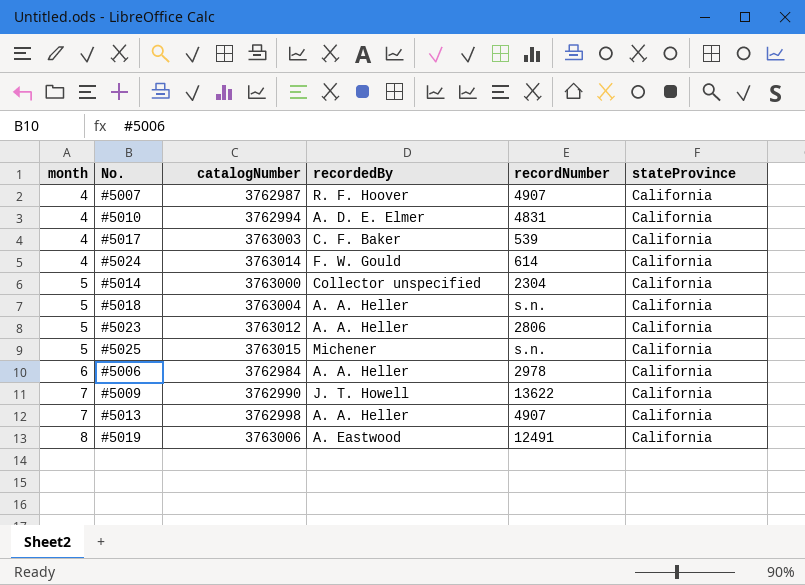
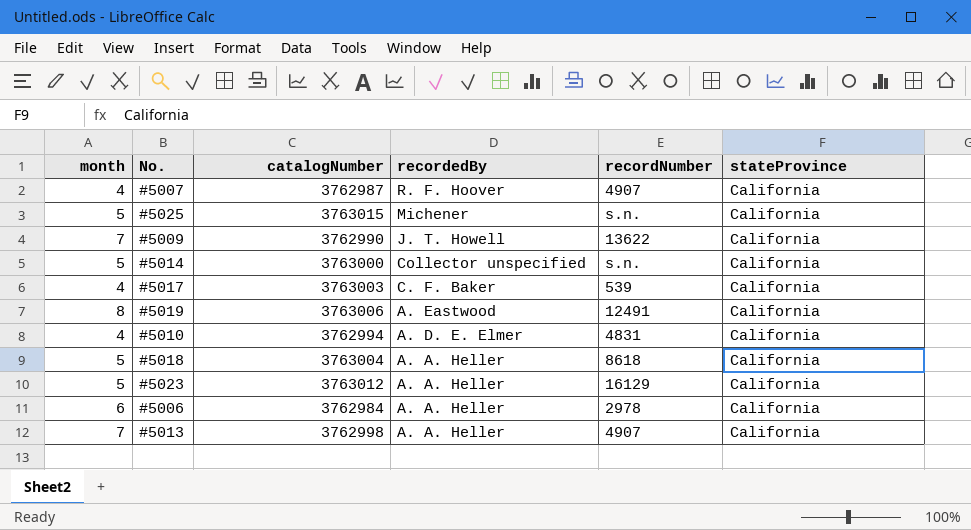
row order: month ascending -> recordedBy descending
row #5024: 4 | 3763014 | F. W. Gould | 614 | California -> none
#5014 | recordNumber: 2304 -> s.n.
#5018 | recordNumber: s.n. -> 8618
#5023 | recordNumber: 2806 -> 16129

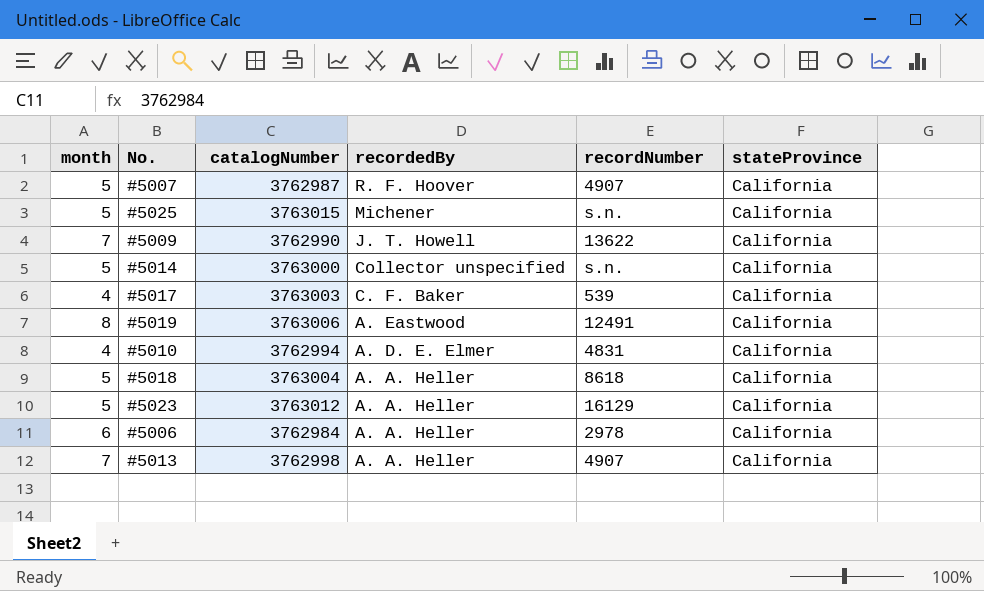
#5007 | month: 4 -> 5

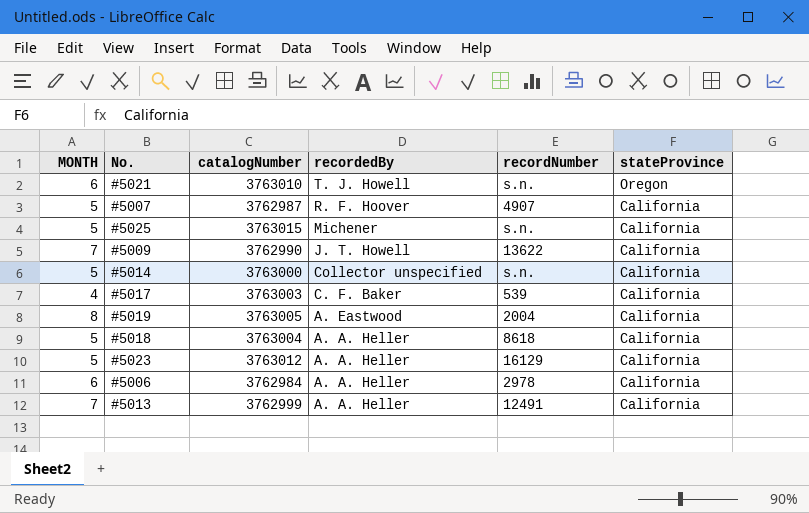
column name: month -> MONTH
row #5010: 4 | 3762994 | A. D. E. Elmer | 4831 | California -> none
row #5021: none -> 6 | 3763010 | T. J. Howell | s.n. | Oregon
#5019 | catalogNumber: 3763006 -> 3763005
#5019 | recordNumber: 12491 -> 2004
#5013 | catalogNumber: 3762998 -> 3762999
#5013 | recordNumber: 4907 -> 12491

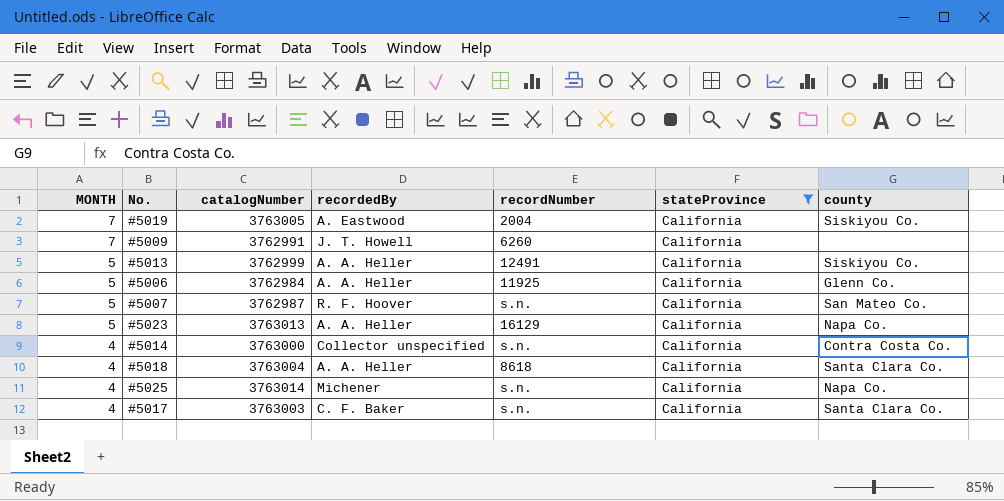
filter: none -> stateProvince = California
row order: recordedBy descending -> MONTH descending
column county | position: none -> 7
#5019 | MONTH: 8 -> 7
#5009 | catalogNumber: 3762990 -> 3762991
#5009 | recordNumber: 13622 -> 6260
#5013 | MONTH: 7 -> 5
#5006 | MONTH: 6 -> 5
#5006 | recordNumber: 2978 -> 11925
#5007 | recordNumber: 4907 -> s.n.
#5023 | catalogNumber: 3763012 -> 3763013
#5014 | MONTH: 5 -> 4
#5018 | MONTH: 5 -> 4
#5025 | MONTH: 5 -> 4
#5025 | catalogNumber: 3763015 -> 3763014
#5017 | recordNumber: 539 -> s.n.

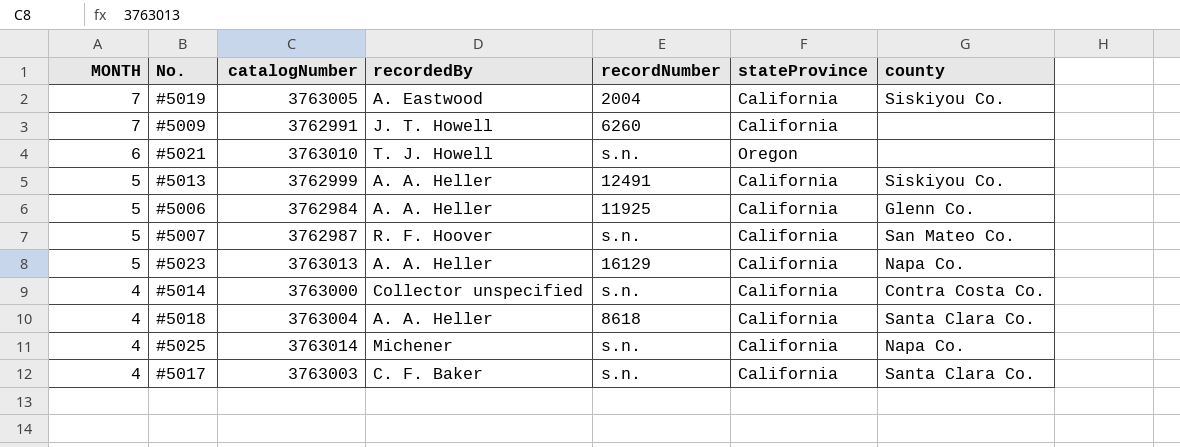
filter: stateProvince = California -> none

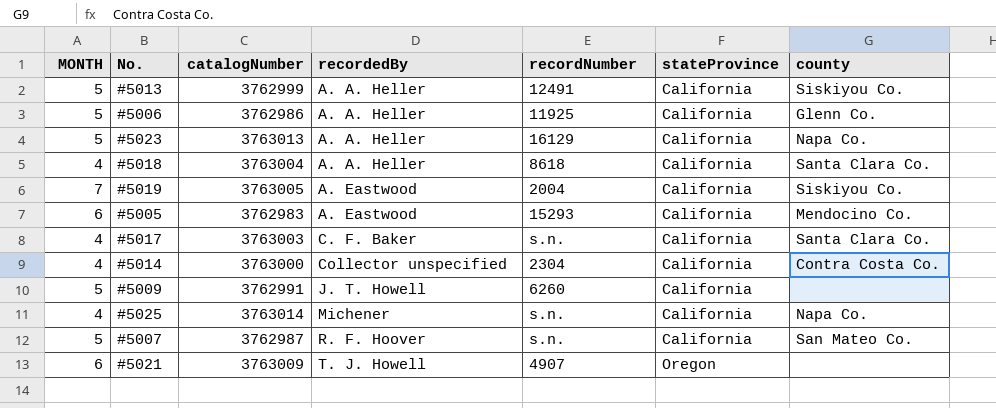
row order: MONTH descending -> recordedBy ascending
#5006 | catalogNumber: 3762984 -> 3762986
row #5005: none -> 6 | 3762983 | A. Eastwood | 15293 | California | Mendocino Co.
#5014 | recordNumber: s.n. -> 2304
#5009 | MONTH: 7 -> 5
#5021 | catalogNumber: 3763010 -> 3763009
#5021 | recordNumber: s.n. -> 4907

